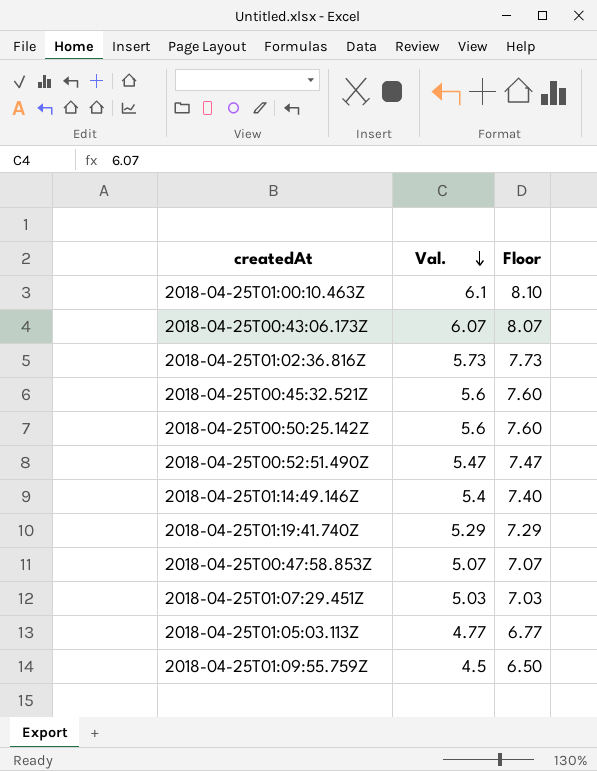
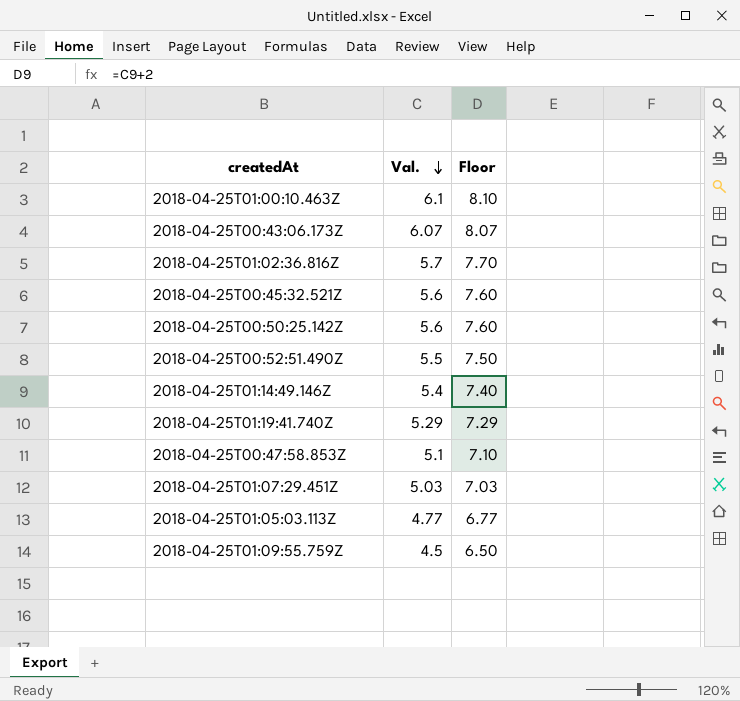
2018-04-25T01:02:36.816Z | Val.: 5.73 -> 5.7
2018-04-25T01:02:36.816Z | Floor: 7.73 -> 7.70
2018-04-25T00:52:51.490Z | Val.: 5.47 -> 5.5
2018-04-25T00:52:51.490Z | Floor: 7.47 -> 7.50
2018-04-25T00:47:58.853Z | Val.: 5.07 -> 5.1
2018-04-25T00:47:58.853Z | Floor: 7.07 -> 7.10

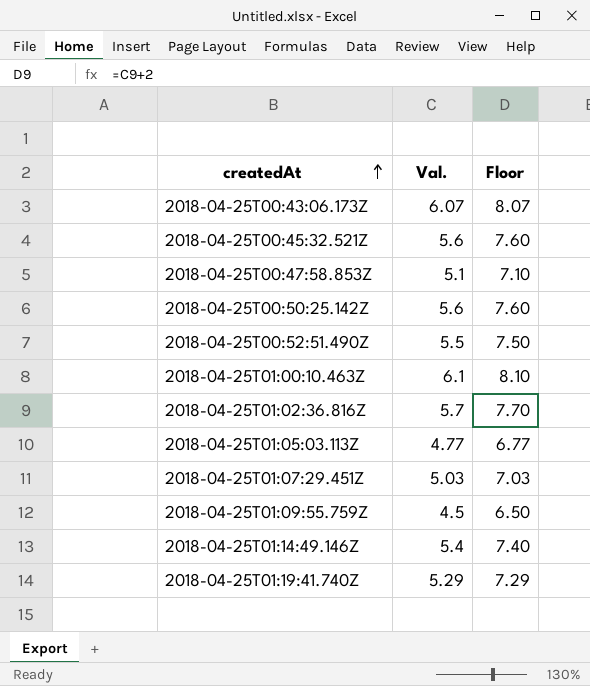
row order: Val. descending -> createdAt ascending

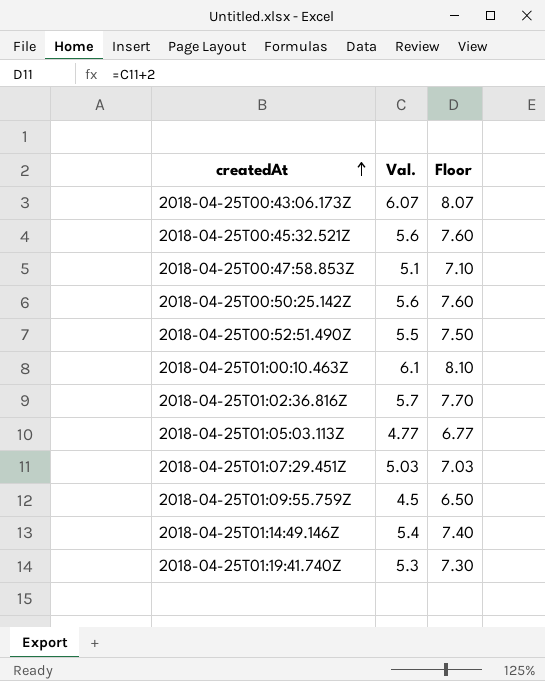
2018-04-25T01:19:41.740Z | Val.: 5.29 -> 5.3
2018-04-25T01:19:41.740Z | Floor: 7.29 -> 7.30

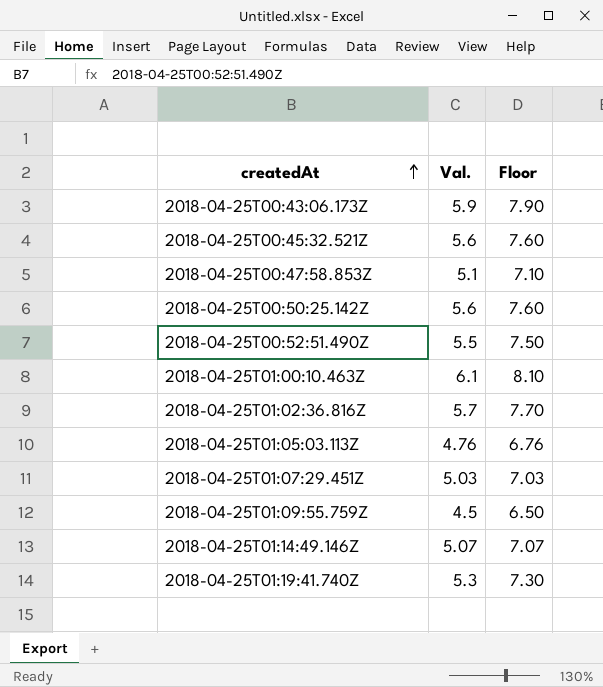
2018-04-25T00:43:06.173Z | Val.: 6.07 -> 5.9
2018-04-25T00:43:06.173Z | Floor: 8.07 -> 7.90
2018-04-25T01:05:03.113Z | Val.: 4.77 -> 4.76
2018-04-25T01:05:03.113Z | Floor: 6.77 -> 6.76
2018-04-25T01:14:49.146Z | Val.: 5.4 -> 5.07
2018-04-25T01:14:49.146Z | Floor: 7.40 -> 7.07

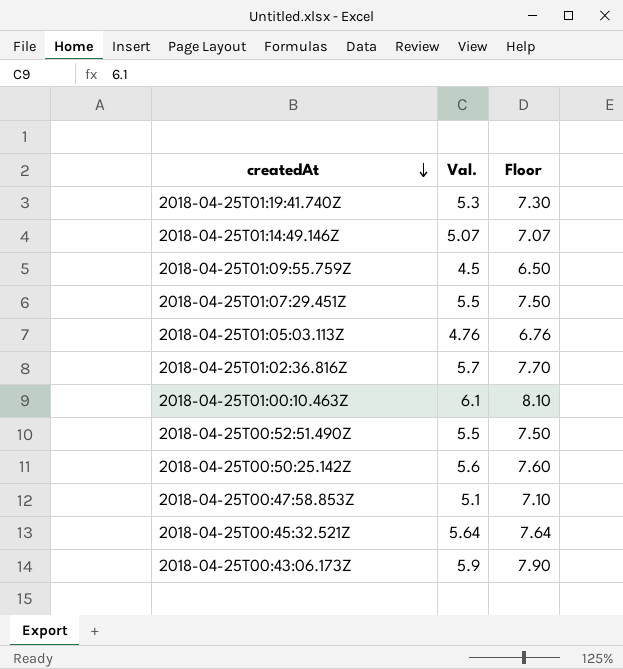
row order: createdAt ascending -> createdAt descending
2018-04-25T01:07:29.451Z | Val.: 5.03 -> 5.5
2018-04-25T01:07:29.451Z | Floor: 7.03 -> 7.50
2018-04-25T00:45:32.521Z | Val.: 5.6 -> 5.64
2018-04-25T00:45:32.521Z | Floor: 7.60 -> 7.64

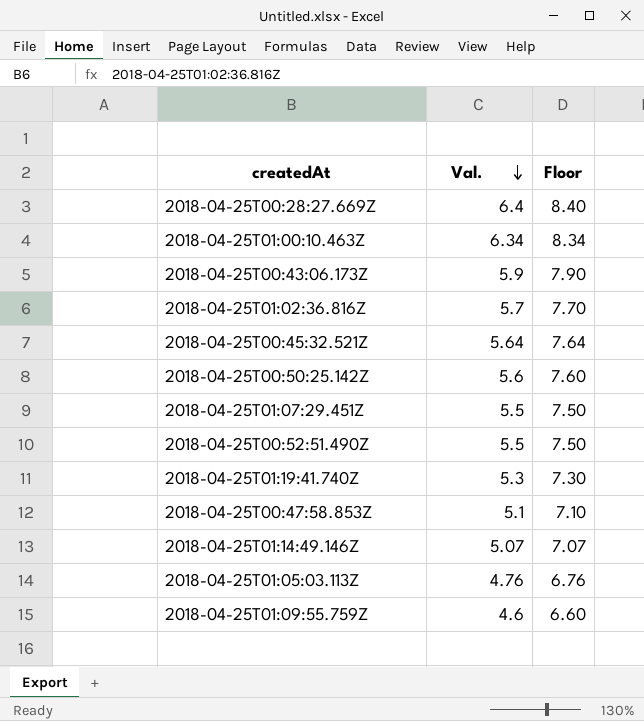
row order: createdAt descending -> Val. descending
row 2018-04-25T00:28:27.669Z: none -> 6.4 | 8.40
2018-04-25T01:00:10.463Z | Val.: 6.1 -> 6.34
2018-04-25T01:00:10.463Z | Floor: 8.10 -> 8.34
2018-04-25T01:09:55.759Z | Val.: 4.5 -> 4.6
2018-04-25T01:09:55.759Z | Floor: 6.50 -> 6.60

